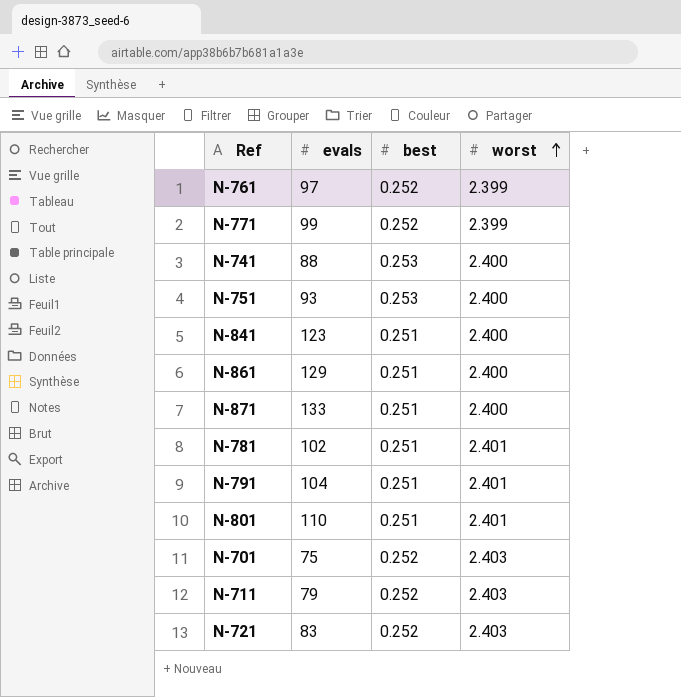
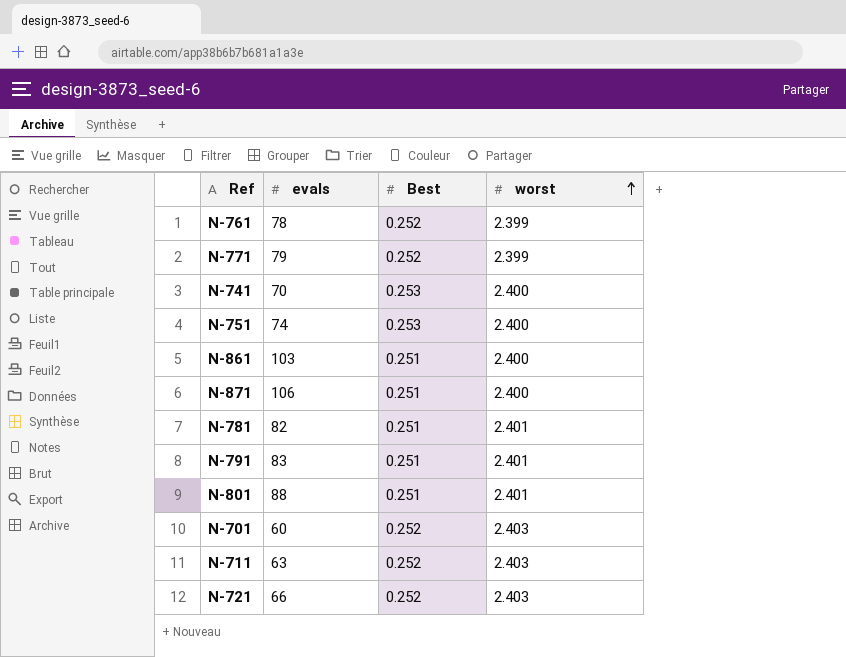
column name: best -> Best
row N-841: 123 | 0.251 | 2.400 -> none
N-761 | evals: 97 -> 78
N-771 | evals: 99 -> 79
N-741 | evals: 88 -> 70
N-751 | evals: 93 -> 74
N-861 | evals: 129 -> 103
N-871 | evals: 133 -> 106
N-781 | evals: 102 -> 82
N-791 | evals: 104 -> 83
N-801 | evals: 110 -> 88
N-701 | evals: 75 -> 60
N-711 | evals: 79 -> 63
N-721 | evals: 83 -> 66

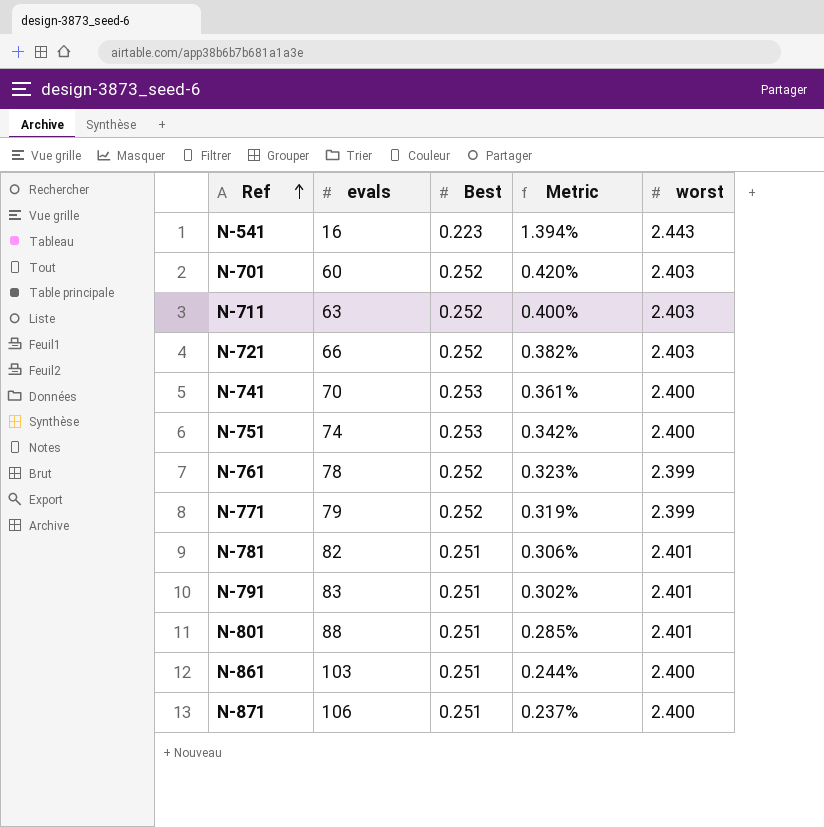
row order: worst ascending -> Ref ascending
column Metric | formula: none -> [Best] / [evals]
row N-541: none -> 16 | 0.223 | 1.394% | 2.443

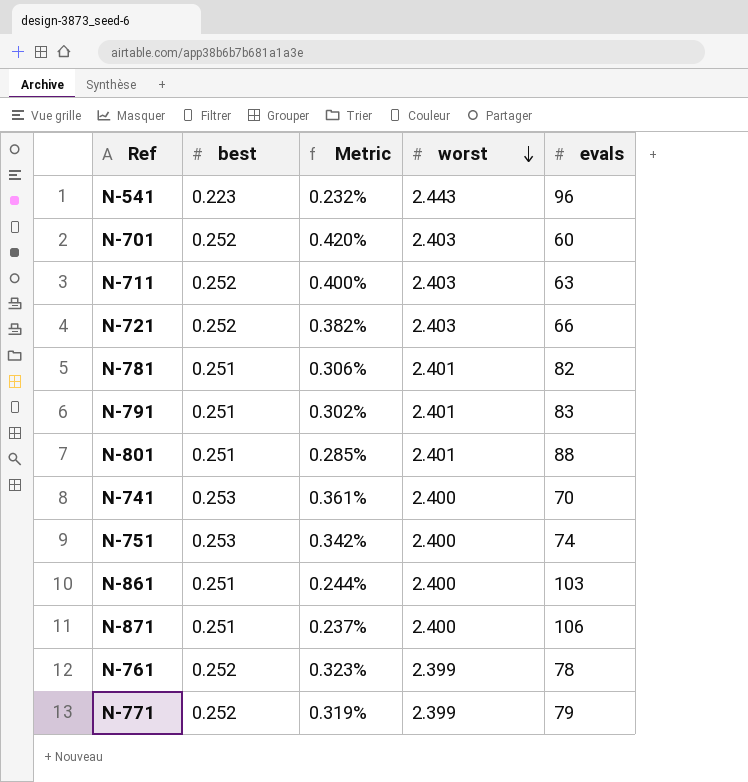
row order: Ref ascending -> worst descending
column name: Best -> best
column evals | position: 2 -> 5
N-541 | Metric: 1.394% -> 0.232%
N-541 | evals: 16 -> 96

